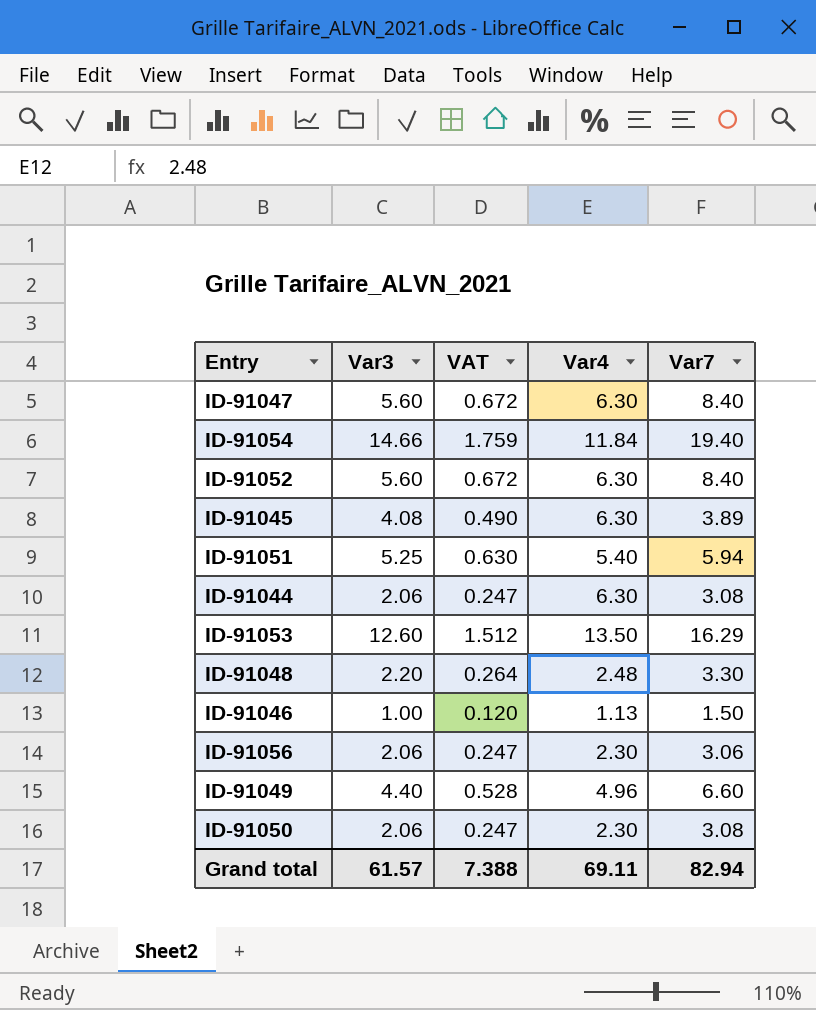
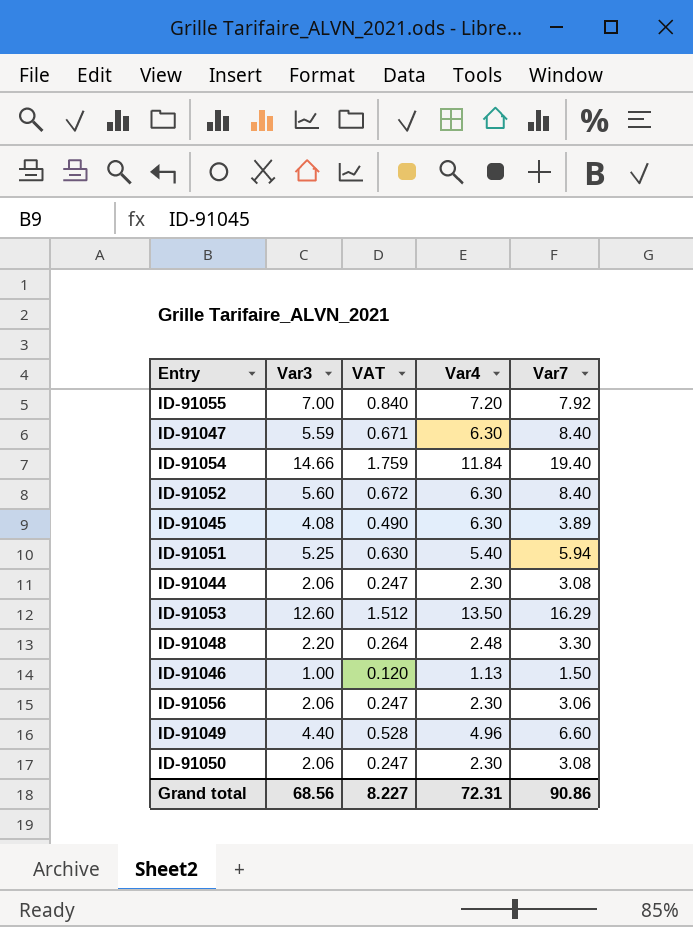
row ID-91055: none -> 7.00 | 0.840 | 7.20 | 7.92
ID-91047 | Var3: 5.60 -> 5.59
ID-91047 | VAT: 0.672 -> 0.671
ID-91044 | Var4: 6.30 -> 2.30
Grand total | Var3: 61.57 -> 68.56
Grand total | VAT: 7.388 -> 8.227
Grand total | Var4: 69.11 -> 72.31
Grand total | Var7: 82.94 -> 90.86

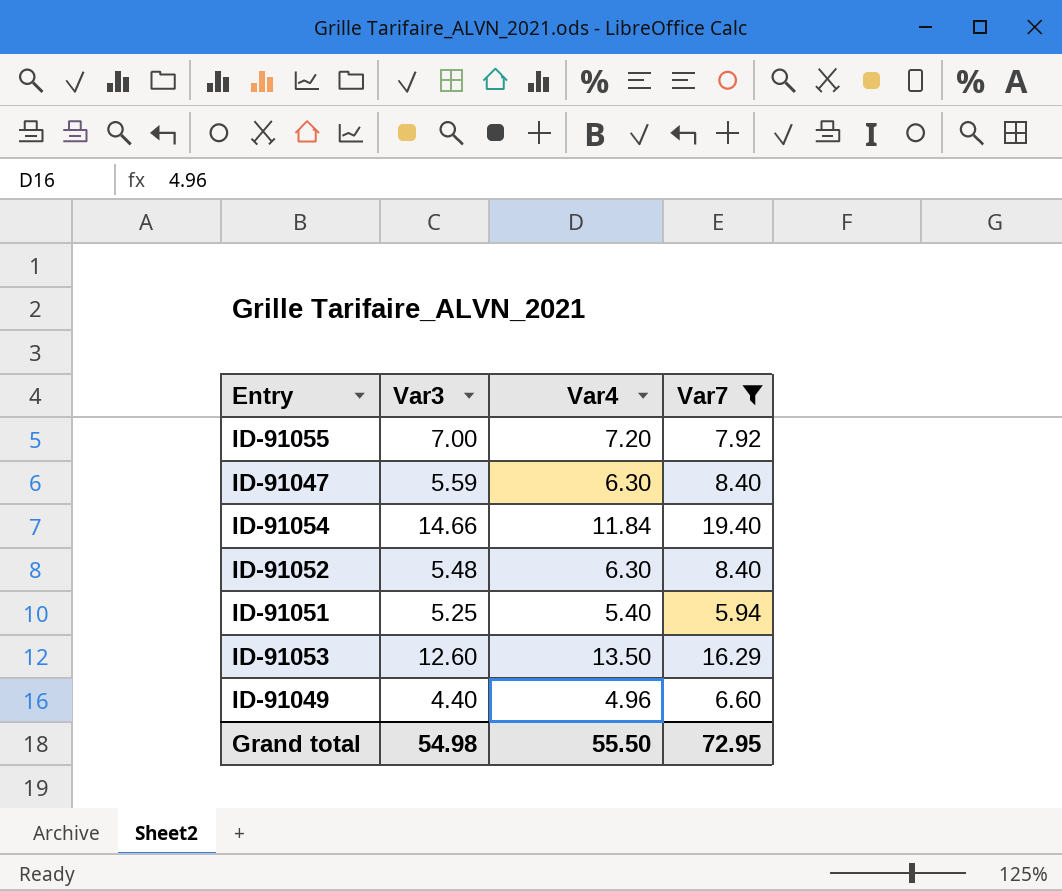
filter: none -> Var7 >= 5.94
column VAT | formula: [Var3] * 0.12 -> none
ID-91052 | Var3: 5.60 -> 5.48
Grand total | Var3: 68.56 -> 54.98
Grand total | Var4: 72.31 -> 55.50
Grand total | Var7: 90.86 -> 72.95

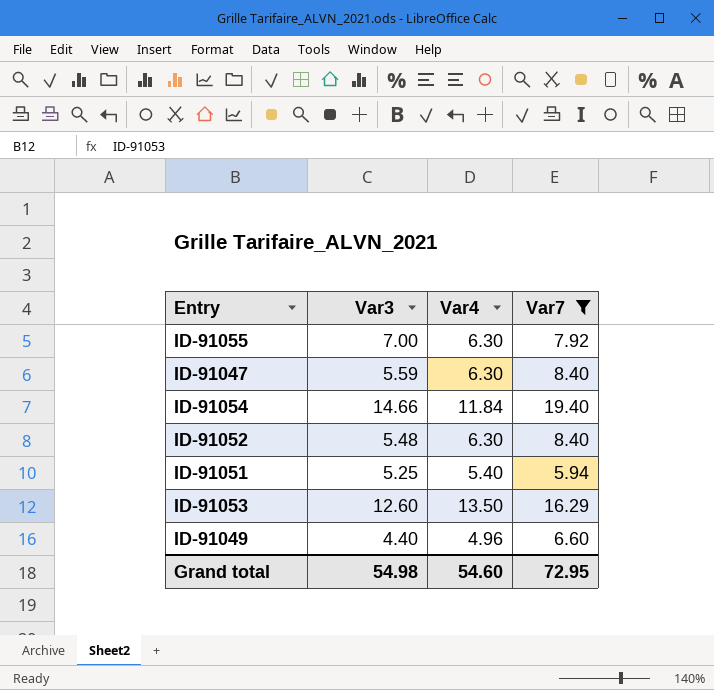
ID-91055 | Var4: 7.20 -> 6.30
Grand total | Var4: 55.50 -> 54.60

